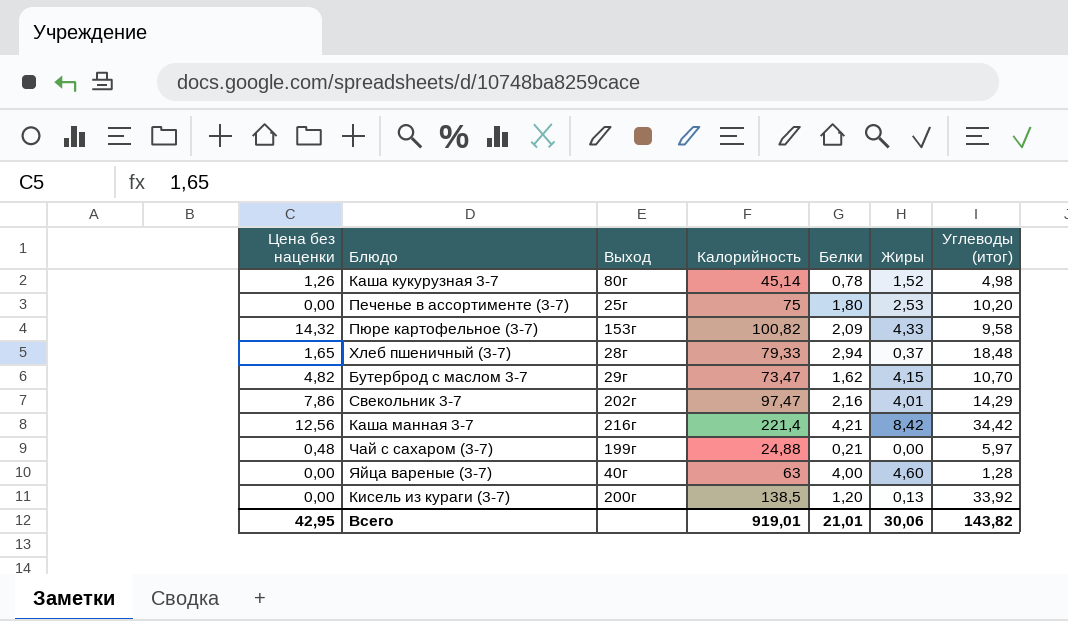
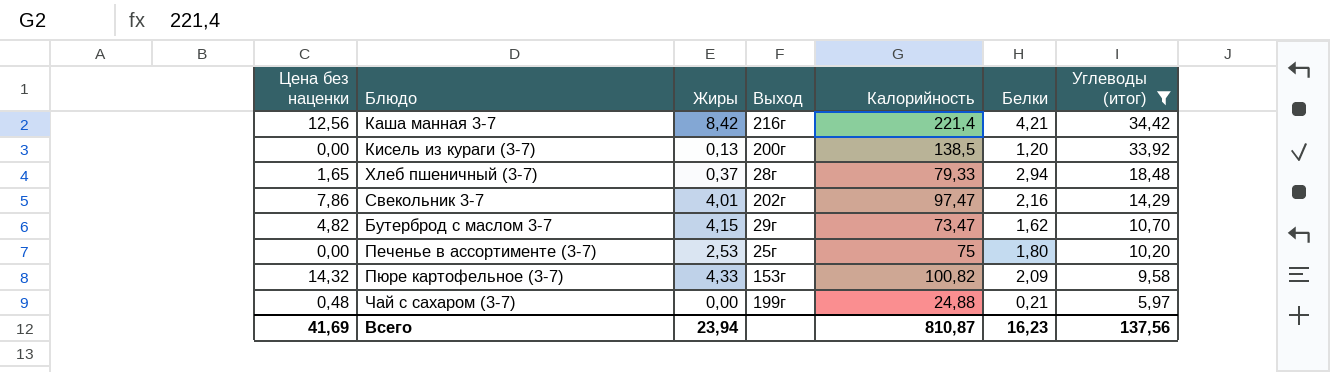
filter: none -> Углеводы (итог) >= 5,97
row order: none -> Углеводы (итог) descending
column Жиры | position: 6 -> 3
Всего | Цена без наценки: 42,95 -> 41,69
Всего | Жиры: 30,06 -> 23,94
Всего | Калорийность: 919,01 -> 810,87
Всего | Белки: 21,01 -> 16,23
Всего | Углеводы (итог): 143,82 -> 137,56

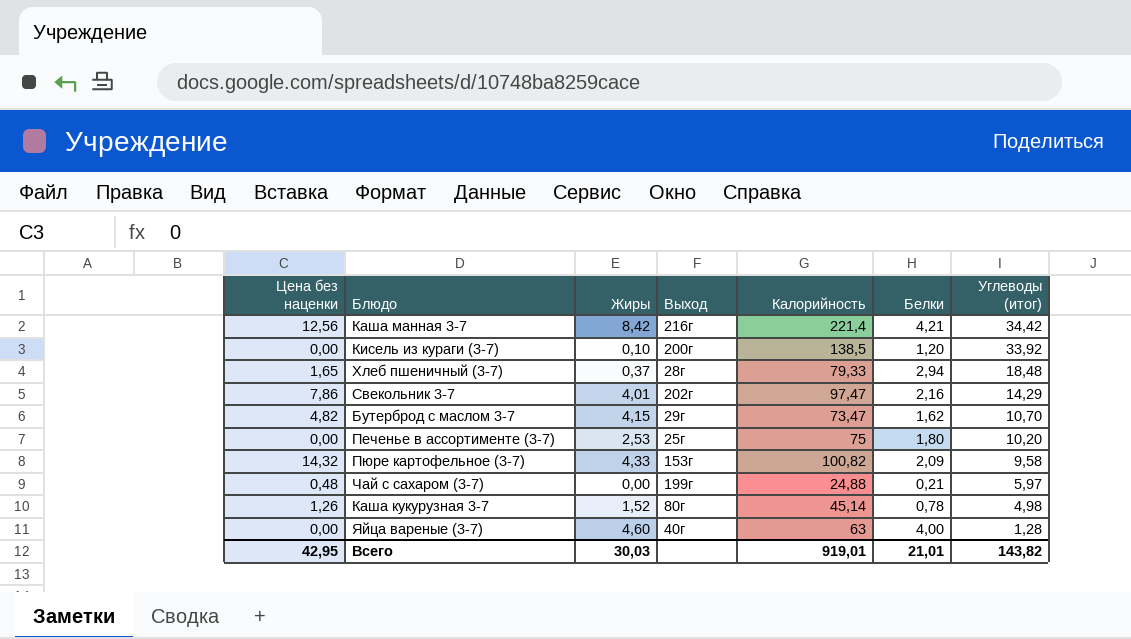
filter: Углеводы (итог) >= 5,97 -> none
Кисель из кураги (3-7) | Жиры: 0,13 -> 0,10
Всего | Цена без наценки: 41,69 -> 42,95
Всего | Жиры: 23,94 -> 30,03
Всего | Калорийность: 810,87 -> 919,01
Всего | Белки: 16,23 -> 21,01
Всего | Углеводы (итог): 137,56 -> 143,82

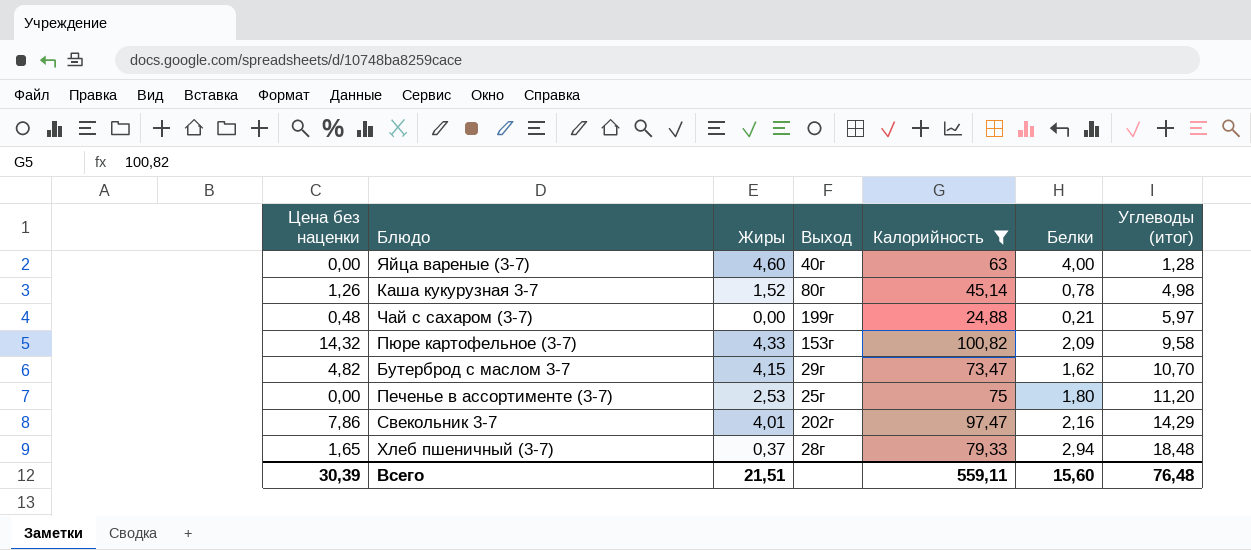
filter: none -> Калорийность <= 100,82
row order: Углеводы (итог) descending -> Углеводы (итог) ascending
Печенье в ассортименте (3-7) | Углеводы (итог): 10,20 -> 11,20
Всего | Цена без наценки: 42,95 -> 30,39
Всего | Жиры: 30,03 -> 21,51
Всего | Калорийность: 919,01 -> 559,11
Всего | Белки: 21,01 -> 15,60
Всего | Углеводы (итог): 143,82 -> 76,48

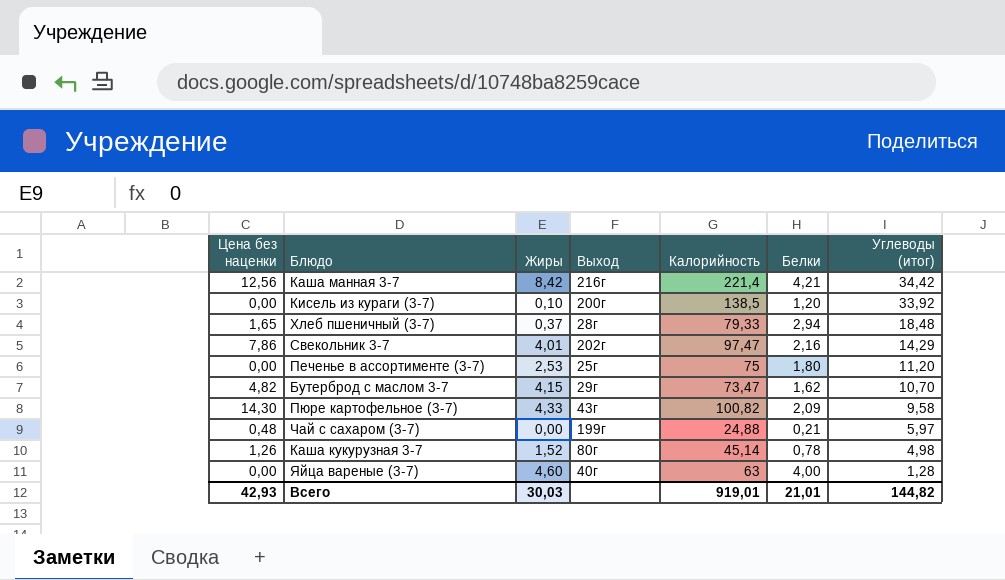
filter: Калорийность <= 100,82 -> none
row order: Углеводы (итог) ascending -> Углеводы (итог) descending
Пюре картофельное (3-7) | Цена без наценки: 14,32 -> 14,30
Пюре картофельное (3-7) | Выход: 153г -> 43г
Всего | Цена без наценки: 30,39 -> 42,93
Всего | Жиры: 21,51 -> 30,03
Всего | Калорийность: 559,11 -> 919,01
Всего | Белки: 15,60 -> 21,01
Всего | Углеводы (итог): 76,48 -> 144,82

